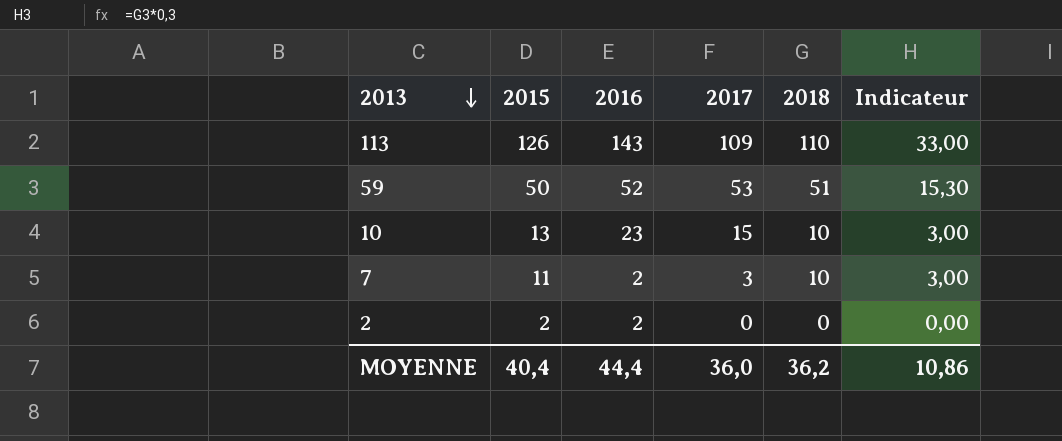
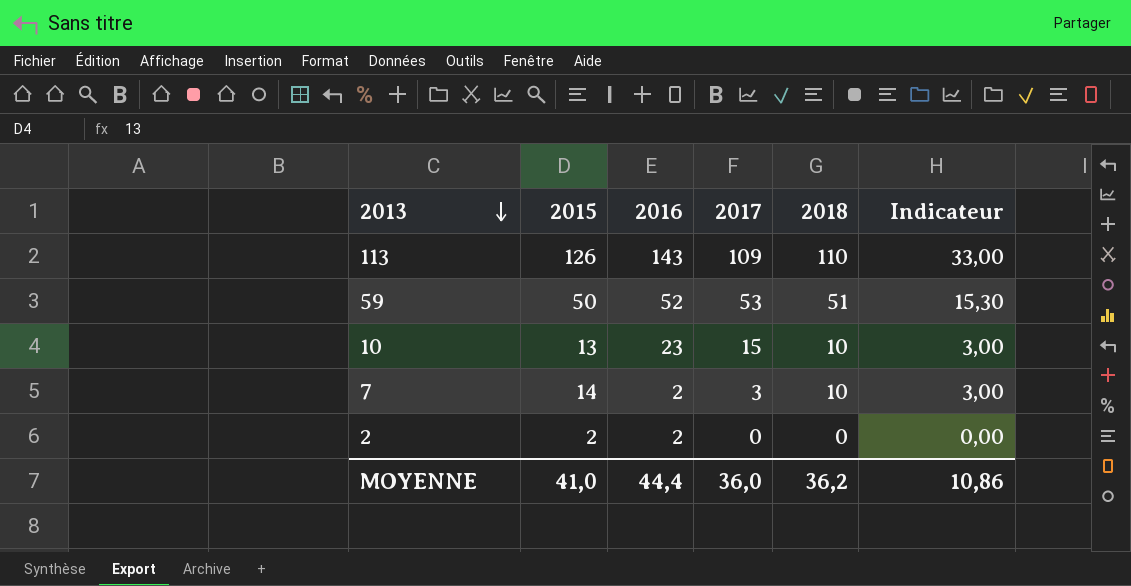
7 | 2015: 11 -> 14
MOYENNE | 2015: 40,4 -> 41,0

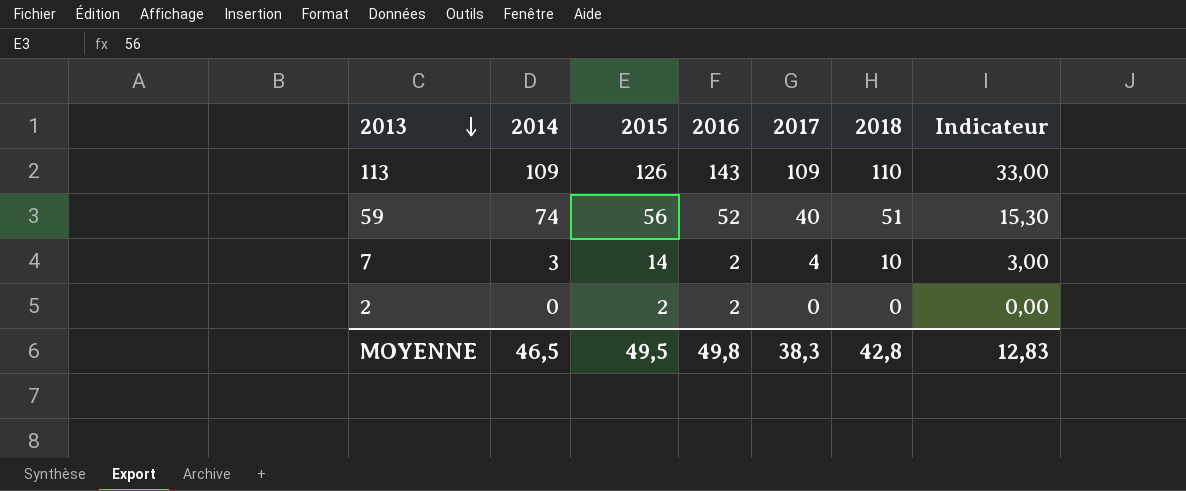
column 2014 | position: none -> 2
row 10: 13 | 23 | 15 | 10 | 3,00 -> none
59 | 2015: 50 -> 56
59 | 2017: 53 -> 40
7 | 2017: 3 -> 4
MOYENNE | 2015: 41,0 -> 49,5
MOYENNE | 2016: 44,4 -> 49,8
MOYENNE | 2017: 36,0 -> 38,3
MOYENNE | 2018: 36,2 -> 42,8
MOYENNE | Indicateur: 10,86 -> 12,83

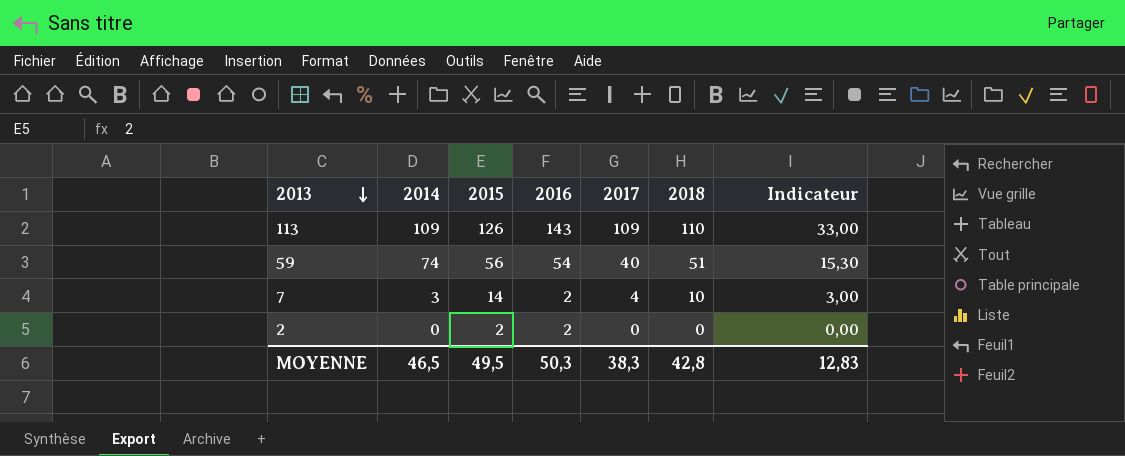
59 | 2016: 52 -> 54
MOYENNE | 2016: 49,8 -> 50,3

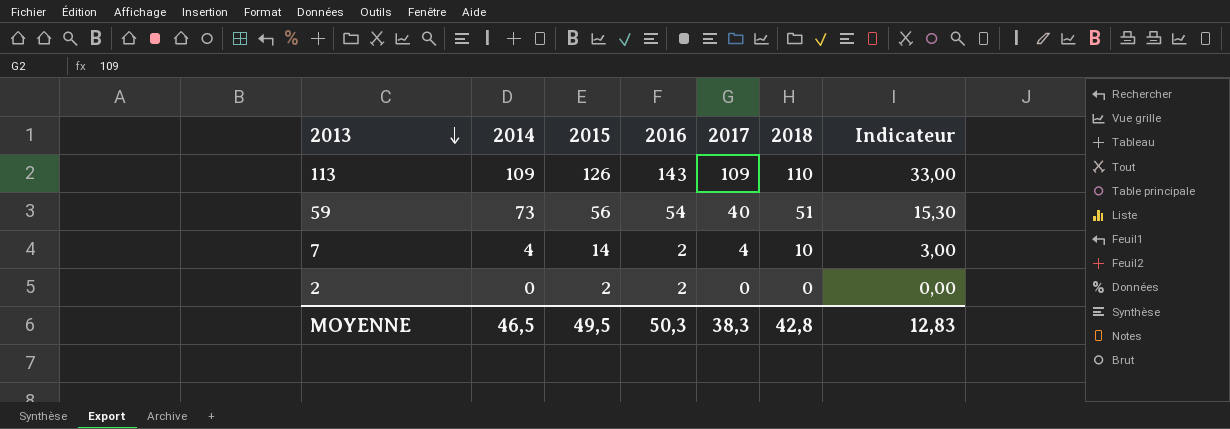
59 | 2014: 74 -> 73
7 | 2014: 3 -> 4

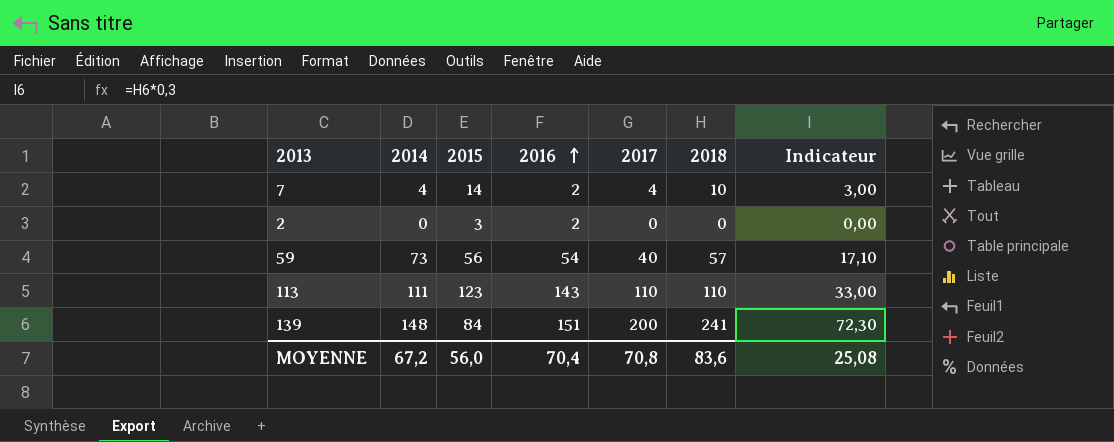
row order: 2013 descending -> 2016 ascending
2 | 2015: 2 -> 3
59 | 2018: 51 -> 57
59 | Indicateur: 15,30 -> 17,10
113 | 2014: 109 -> 111
113 | 2015: 126 -> 123
113 | 2017: 109 -> 110
row 139: none -> 148 | 84 | 151 | 200 | 241 | 72,30
MOYENNE | 2014: 46,5 -> 67,2
MOYENNE | 2015: 49,5 -> 56,0
MOYENNE | 2016: 50,3 -> 70,4
MOYENNE | 2017: 38,3 -> 70,8
MOYENNE | 2018: 42,8 -> 83,6
MOYENNE | Indicateur: 12,83 -> 25,08

